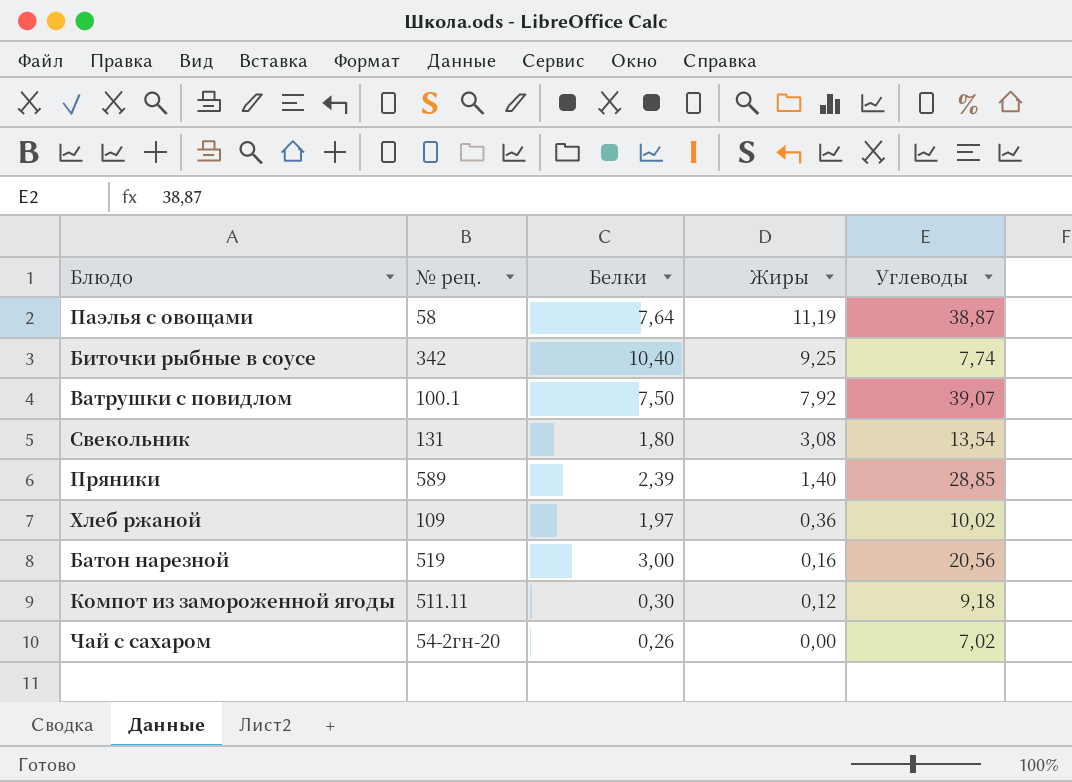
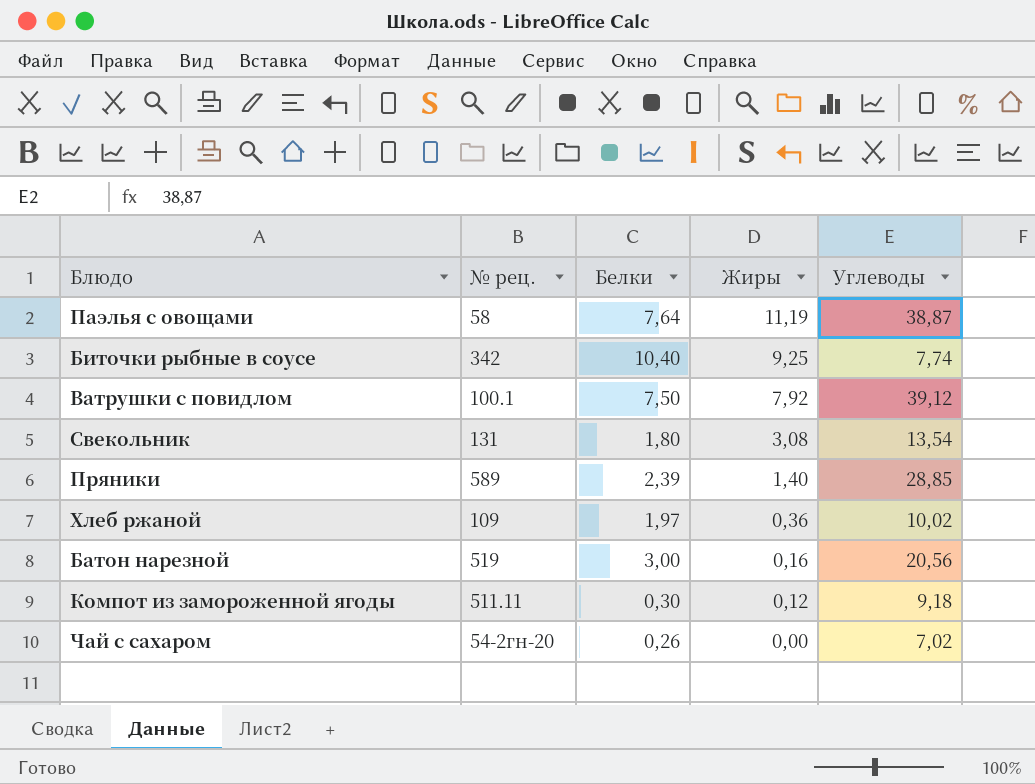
Ватрушки с повидлом | Углеводы: 39,07 -> 39,12

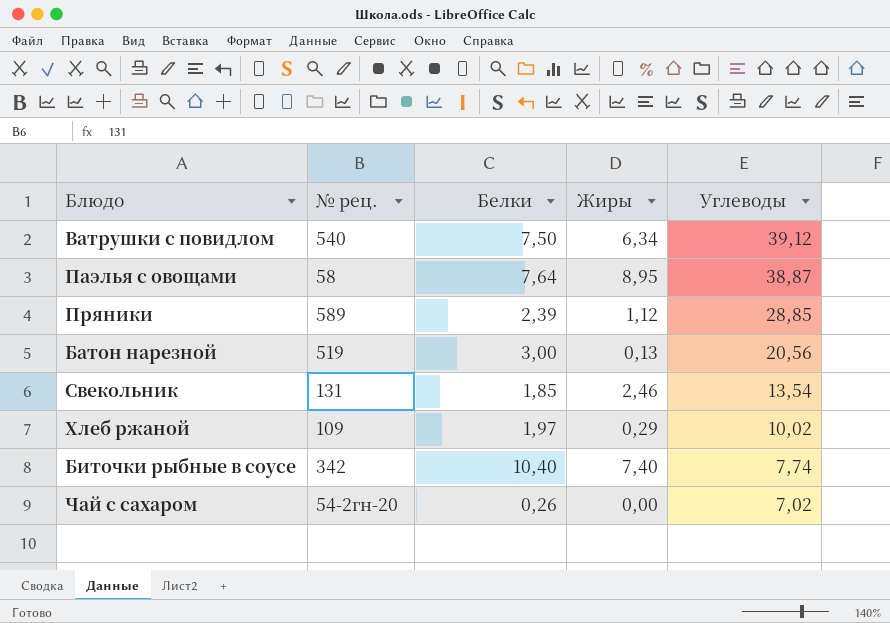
row order: Жиры descending -> Углеводы descending
row Компот из замороженной ягоды: 511.11 | 0,30 | 0,12 | 9,18 -> none
Ватрушки с повидлом | № рец.: 100.1 -> 540
Ватрушки с повидлом | Жиры: 7,92 -> 6,34
Паэлья с овощами | Жиры: 11,19 -> 8,95
Пряники | Жиры: 1,40 -> 1,12
Батон нарезной | Жиры: 0,16 -> 0,13
Свекольник | Белки: 1,80 -> 1,85
Свекольник | Жиры: 3,08 -> 2,46
Хлеб ржаной | Жиры: 0,36 -> 0,29
Биточки рыбные в соусе | Жиры: 9,25 -> 7,40

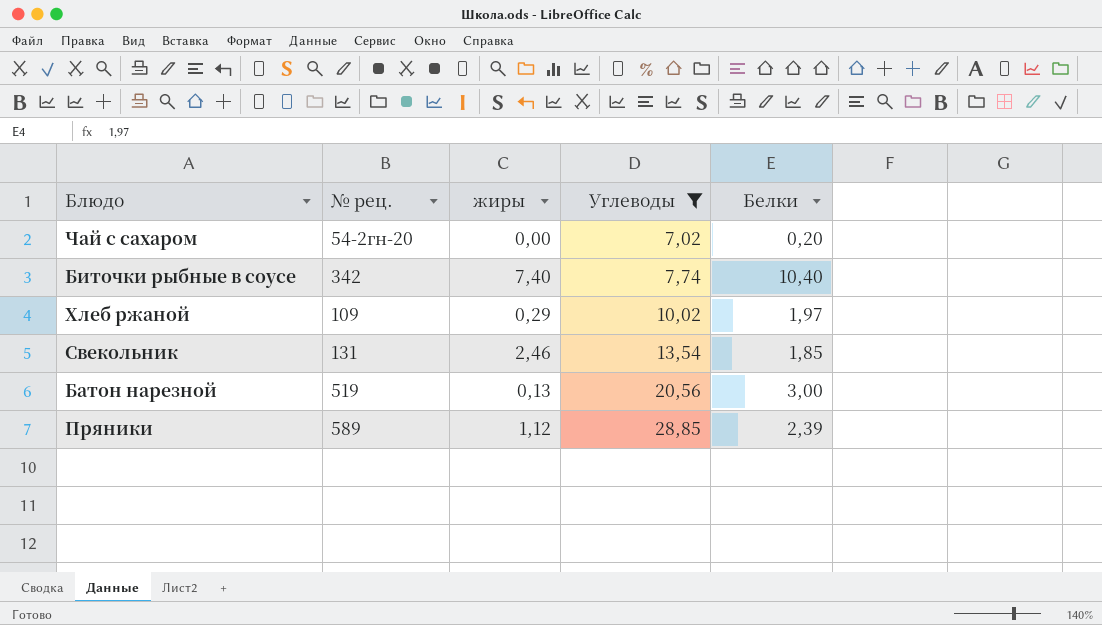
filter: none -> Углеводы <= 28,85
row order: Углеводы descending -> Углеводы ascending
column name: Жиры -> жиры
column Белки | position: 3 -> 5
Чай с сахаром | Белки: 0,26 -> 0,20

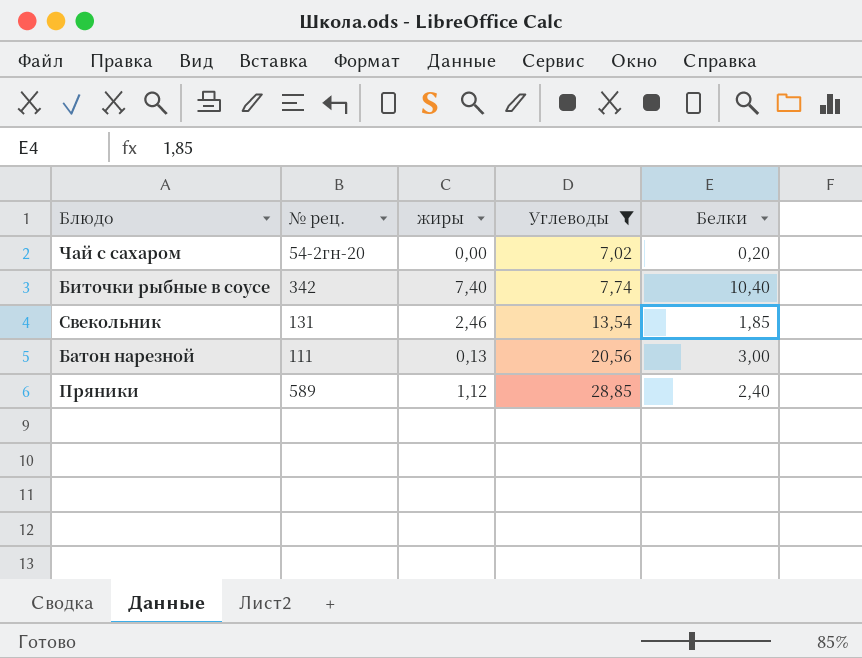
row Хлеб ржаной: 109 | 0,29 | 10,02 | 1,97 -> none
Батон нарезной | № рец.: 519 -> 111
Пряники | Белки: 2,39 -> 2,40

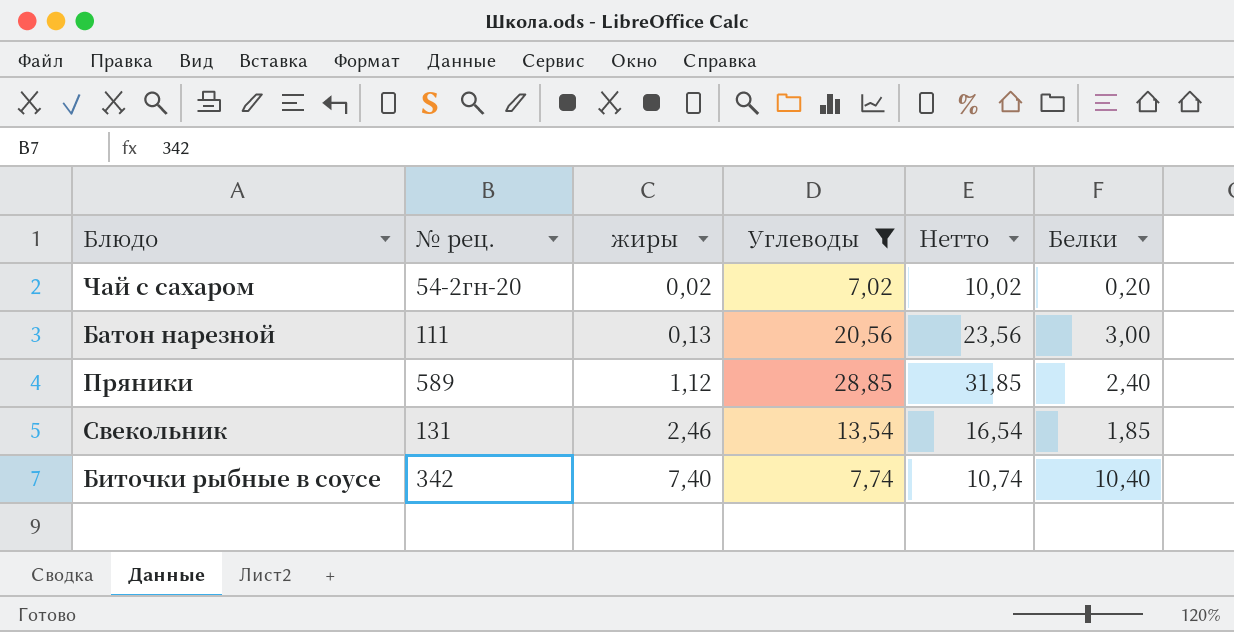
row order: Углеводы ascending -> жиры ascending
column Нетто | formula: none -> [Углеводы] + 3
Чай с сахаром | жиры: 0,00 -> 0,02

